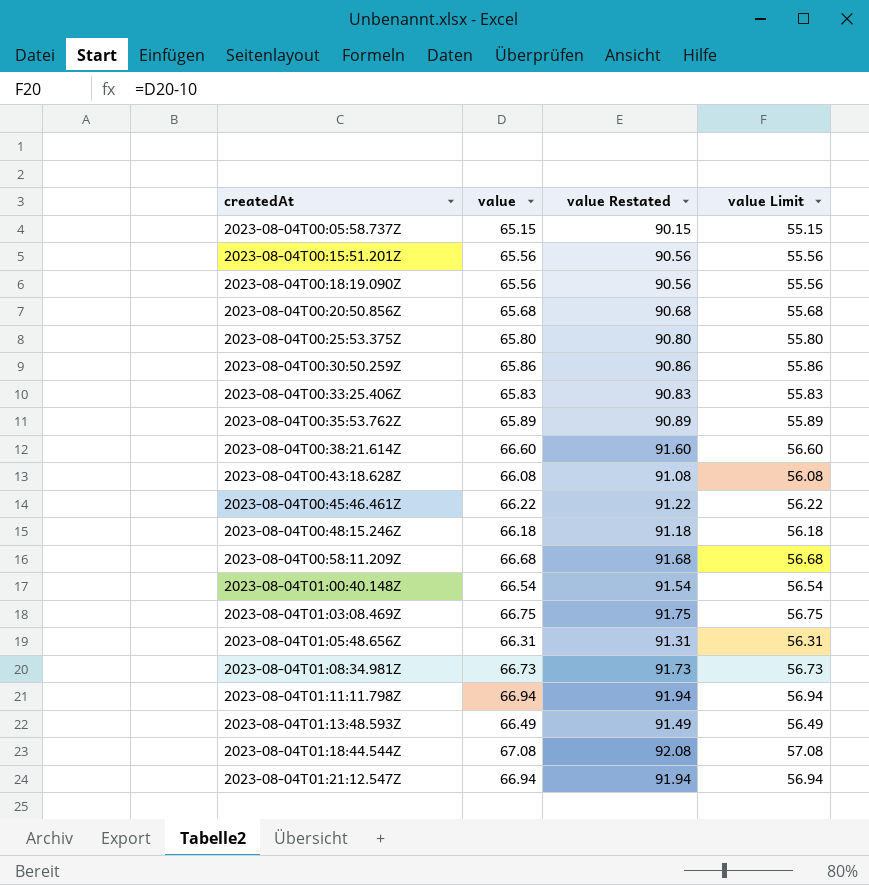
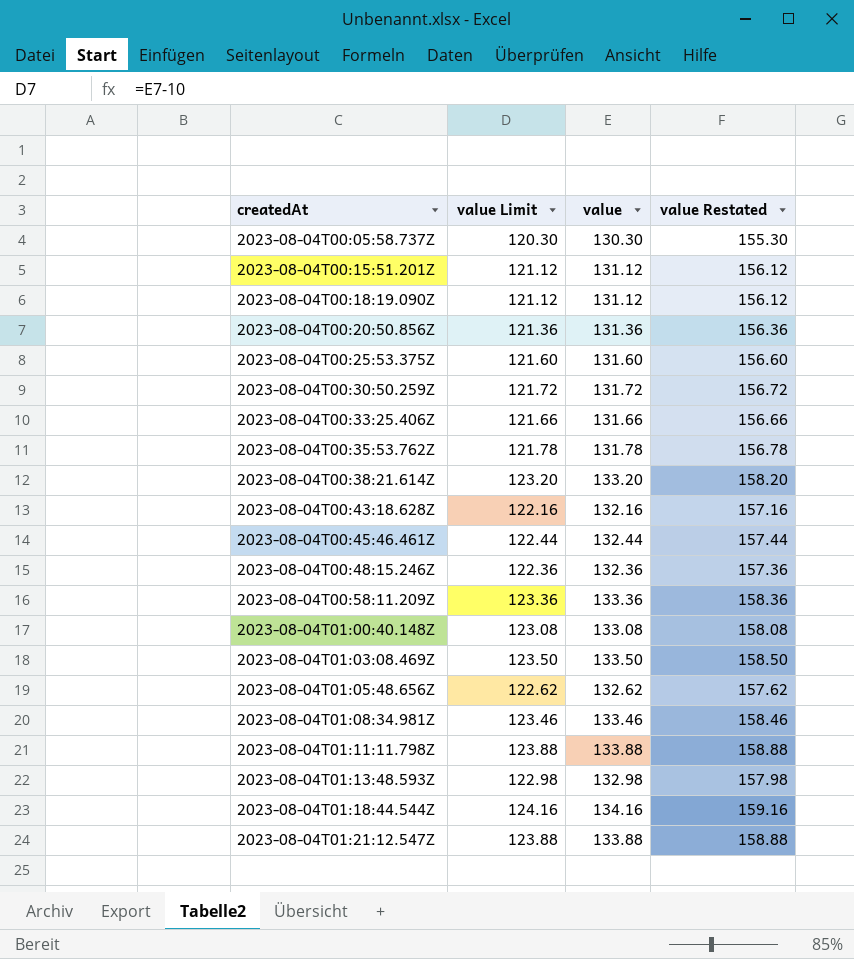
column value Limit | position: 4 -> 2
2023-08-04T00:05:58.737Z | value Limit: 55.15 -> 120.30
2023-08-04T00:05:58.737Z | value: 65.15 -> 130.30
2023-08-04T00:05:58.737Z | value Restated: 90.15 -> 155.30
2023-08-04T00:15:51.201Z | value Limit: 55.56 -> 121.12
2023-08-04T00:15:51.201Z | value: 65.56 -> 131.12
2023-08-04T00:15:51.201Z | value Restated: 90.56 -> 156.12
2023-08-04T00:18:19.090Z | value Limit: 55.56 -> 121.12
2023-08-04T00:18:19.090Z | value: 65.56 -> 131.12
2023-08-04T00:18:19.090Z | value Restated: 90.56 -> 156.12
2023-08-04T00:20:50.856Z | value Limit: 55.68 -> 121.36
2023-08-04T00:20:50.856Z | value: 65.68 -> 131.36
2023-08-04T00:20:50.856Z | value Restated: 90.68 -> 156.36
2023-08-04T00:25:53.375Z | value Limit: 55.80 -> 121.60
2023-08-04T00:25:53.375Z | value: 65.80 -> 131.60
2023-08-04T00:25:53.375Z | value Restated: 90.80 -> 156.60
2023-08-04T00:30:50.259Z | value Limit: 55.86 -> 121.72
2023-08-04T00:30:50.259Z | value: 65.86 -> 131.72
2023-08-04T00:30:50.259Z | value Restated: 90.86 -> 156.72
2023-08-04T00:33:25.406Z | value Limit: 55.83 -> 121.66
2023-08-04T00:33:25.406Z | value: 65.83 -> 131.66
2023-08-04T00:33:25.406Z | value Restated: 90.83 -> 156.66
2023-08-04T00:35:53.762Z | value Limit: 55.89 -> 121.78
2023-08-04T00:35:53.762Z | value: 65.89 -> 131.78
2023-08-04T00:35:53.762Z | value Restated: 90.89 -> 156.78
2023-08-04T00:38:21.614Z | value Limit: 56.60 -> 123.20
2023-08-04T00:38:21.614Z | value: 66.60 -> 133.20
2023-08-04T00:38:21.614Z | value Restated: 91.60 -> 158.20
2023-08-04T00:43:18.628Z | value Limit: 56.08 -> 122.16
2023-08-04T00:43:18.628Z | value: 66.08 -> 132.16
2023-08-04T00:43:18.628Z | value Restated: 91.08 -> 157.16
2023-08-04T00:45:46.461Z | value Limit: 56.22 -> 122.44
2023-08-04T00:45:46.461Z | value: 66.22 -> 132.44
2023-08-04T00:45:46.461Z | value Restated: 91.22 -> 157.44
2023-08-04T00:48:15.246Z | value Limit: 56.18 -> 122.36
2023-08-04T00:48:15.246Z | value: 66.18 -> 132.36
2023-08-04T00:48:15.246Z | value Restated: 91.18 -> 157.36
2023-08-04T00:58:11.209Z | value Limit: 56.68 -> 123.36
2023-08-04T00:58:11.209Z | value: 66.68 -> 133.36
2023-08-04T00:58:11.209Z | value Restated: 91.68 -> 158.36
2023-08-04T01:00:40.148Z | value Limit: 56.54 -> 123.08
2023-08-04T01:00:40.148Z | value: 66.54 -> 133.08
2023-08-04T01:00:40.148Z | value Restated: 91.54 -> 158.08
2023-08-04T01:03:08.469Z | value Limit: 56.75 -> 123.50
2023-08-04T01:03:08.469Z | value: 66.75 -> 133.50
2023-08-04T01:03:08.469Z | value Restated: 91.75 -> 158.50
2023-08-04T01:05:48.656Z | value Limit: 56.31 -> 122.62
2023-08-04T01:05:48.656Z | value: 66.31 -> 132.62
2023-08-04T01:05:48.656Z | value Restated: 91.31 -> 157.62
2023-08-04T01:08:34.981Z | value Limit: 56.73 -> 123.46
2023-08-04T01:08:34.981Z | value: 66.73 -> 133.46
2023-08-04T01:08:34.981Z | value Restated: 91.73 -> 158.46
2023-08-04T01:11:11.798Z | value Limit: 56.94 -> 123.88
2023-08-04T01:11:11.798Z | value: 66.94 -> 133.88
2023-08-04T01:11:11.798Z | value Restated: 91.94 -> 158.88
2023-08-04T01:13:48.593Z | value Limit: 56.49 -> 122.98
2023-08-04T01:13:48.593Z | value: 66.49 -> 132.98
2023-08-04T01:13:48.593Z | value Restated: 91.49 -> 157.98
2023-08-04T01:18:44.544Z | value Limit: 57.08 -> 124.16
2023-08-04T01:18:44.544Z | value: 67.08 -> 134.16
2023-08-04T01:18:44.544Z | value Restated: 92.08 -> 159.16
2023-08-04T01:21:12.547Z | value Limit: 56.94 -> 123.88
2023-08-04T01:21:12.547Z | value: 66.94 -> 133.88
2023-08-04T01:21:12.547Z | value Restated: 91.94 -> 158.88

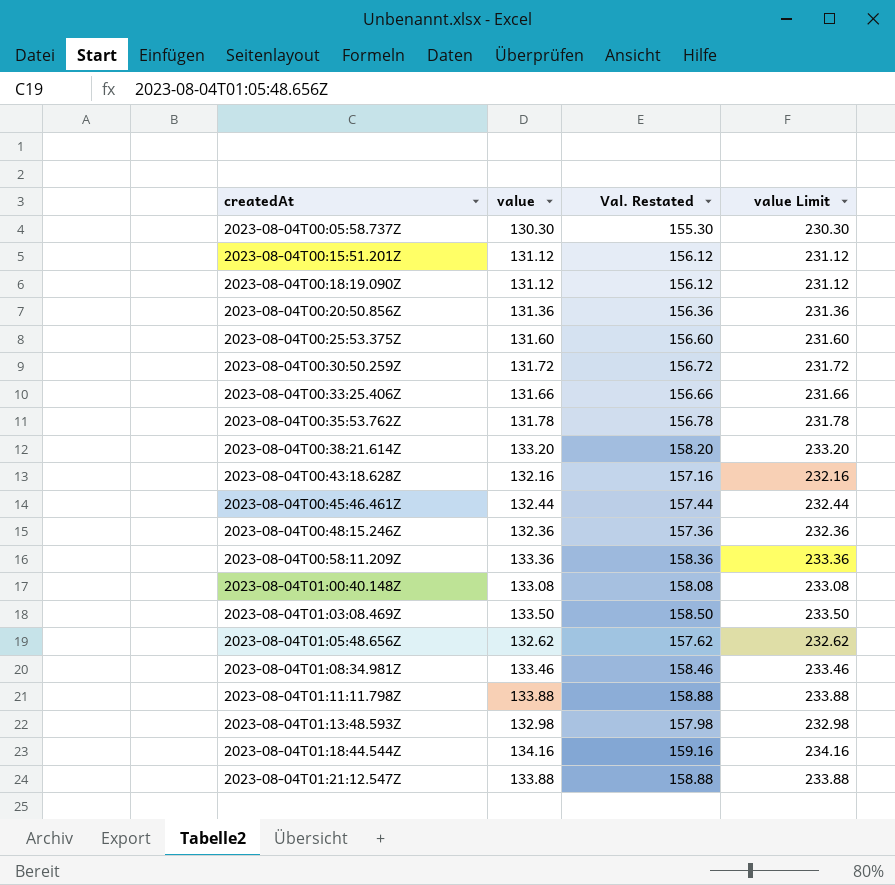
column name: value Restated -> Val. Restated
column value Limit | formula: [value] - 10 -> [value] + 100
column value Limit | position: 2 -> 4

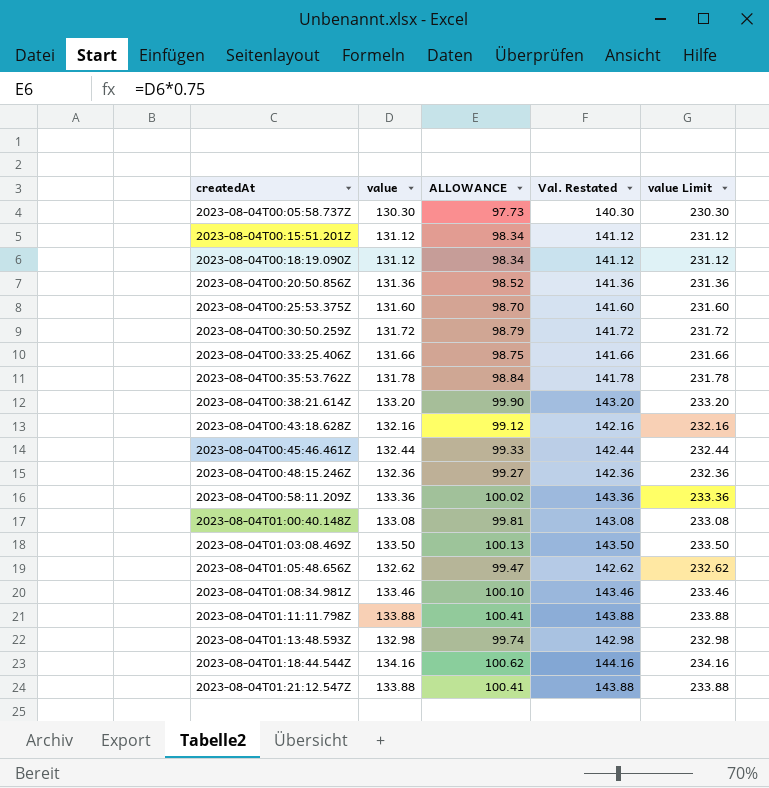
column ALLOWANCE | formula: none -> [value] * 0.75
column Val. Restated | formula: [value] + 25 -> [value] + 10

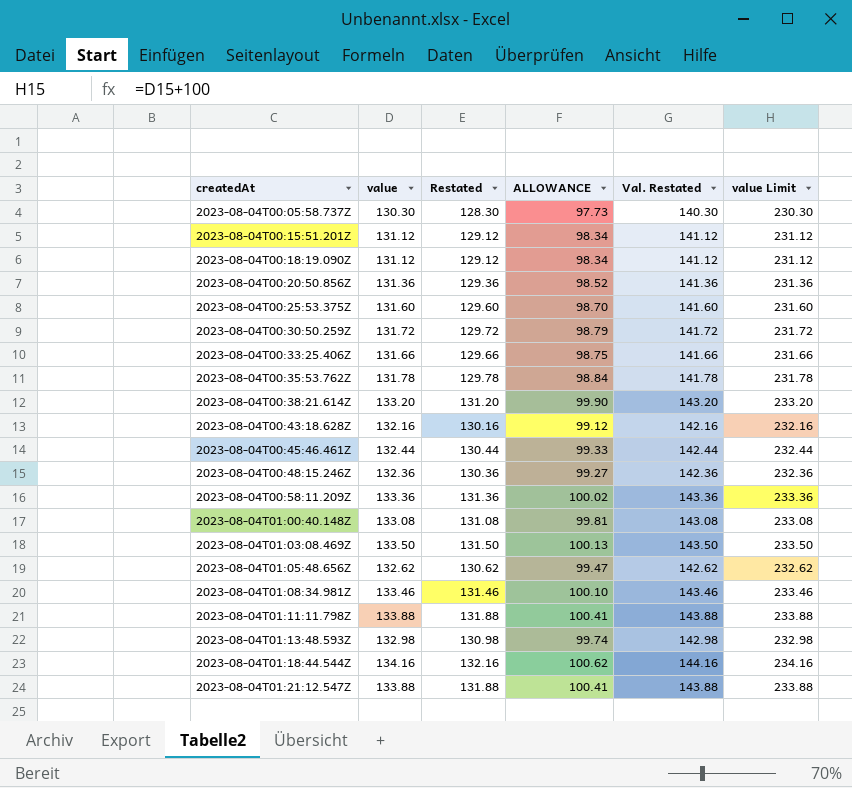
column Restated | formula: none -> [value] - 2

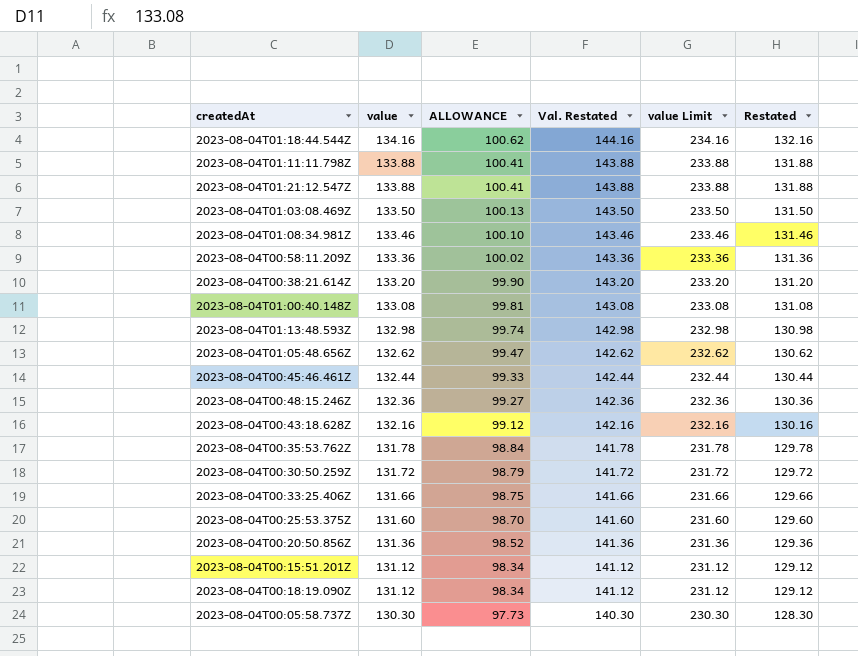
row order: createdAt ascending -> value descending
column Restated | position: 3 -> 6

